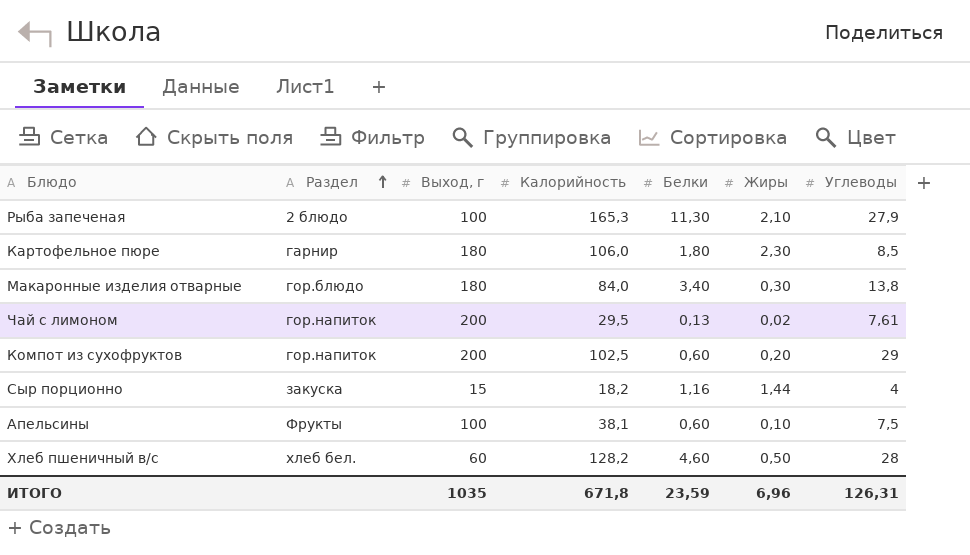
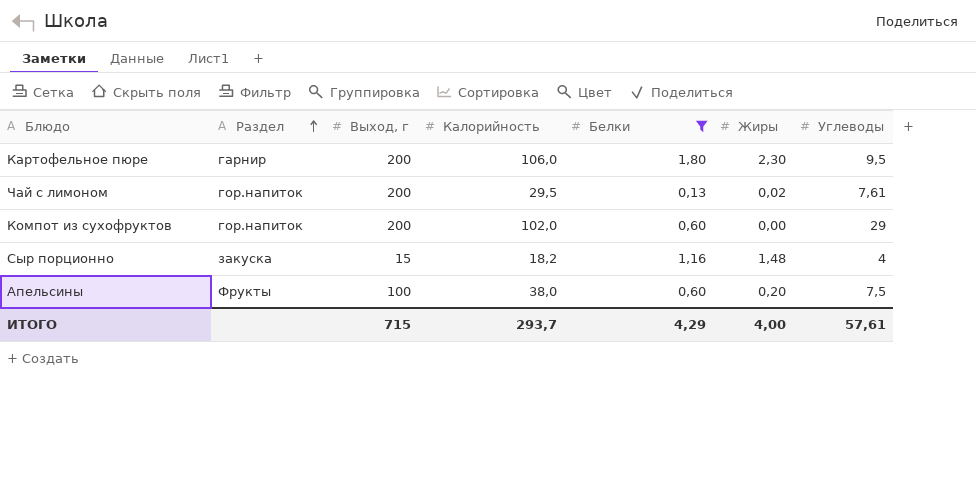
filter: none -> Белки <= 1,80
Картофельное пюре | Выход, г: 180 -> 200
Картофельное пюре | Углеводы: 8,5 -> 9,5
Компот из сухофруктов | Калорийность: 102,5 -> 102,0
Компот из сухофруктов | Жиры: 0,20 -> 0,00
Сыр порционно | Жиры: 1,44 -> 1,48
Апельсины | Калорийность: 38,1 -> 38,0
Апельсины | Жиры: 0,10 -> 0,20
ИТОГО | Выход, г: 1035 -> 715
ИТОГО | Калорийность: 671,8 -> 293,7
ИТОГО | Белки: 23,59 -> 4,29
ИТОГО | Жиры: 6,96 -> 4,00
ИТОГО | Углеводы: 126,31 -> 57,61

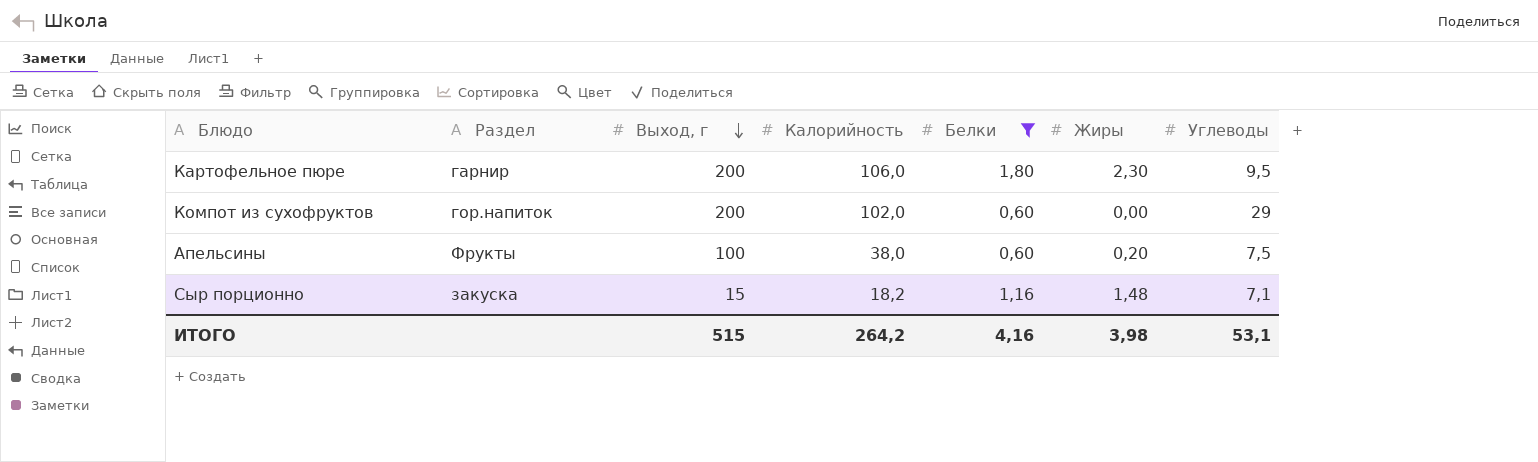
row order: Раздел ascending -> Выход, г descending
row Чай с лимоном: гор.напиток | 200 | 29,5 | 0,13 | 0,02 | 7,61 -> none
Сыр порционно | Углеводы: 4 -> 7,1
ИТОГО | Выход, г: 715 -> 515
ИТОГО | Калорийность: 293,7 -> 264,2
ИТОГО | Белки: 4,29 -> 4,16
ИТОГО | Жиры: 4,00 -> 3,98
ИТОГО | Углеводы: 57,61 -> 53,1

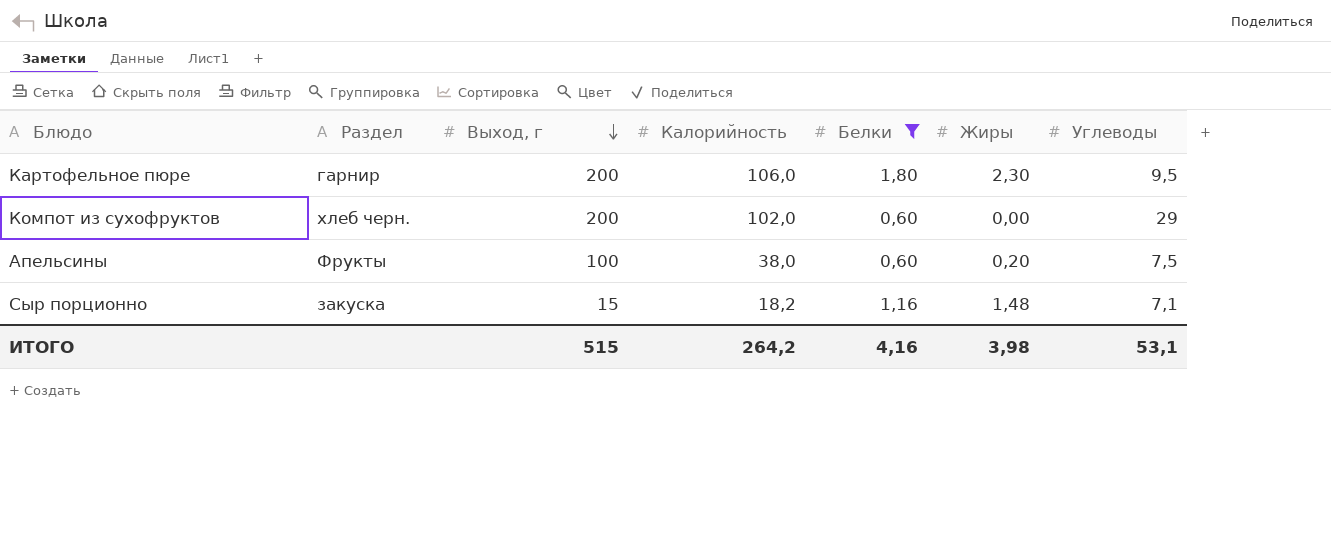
Компот из сухофруктов | Раздел: гор.напиток -> хлеб черн.

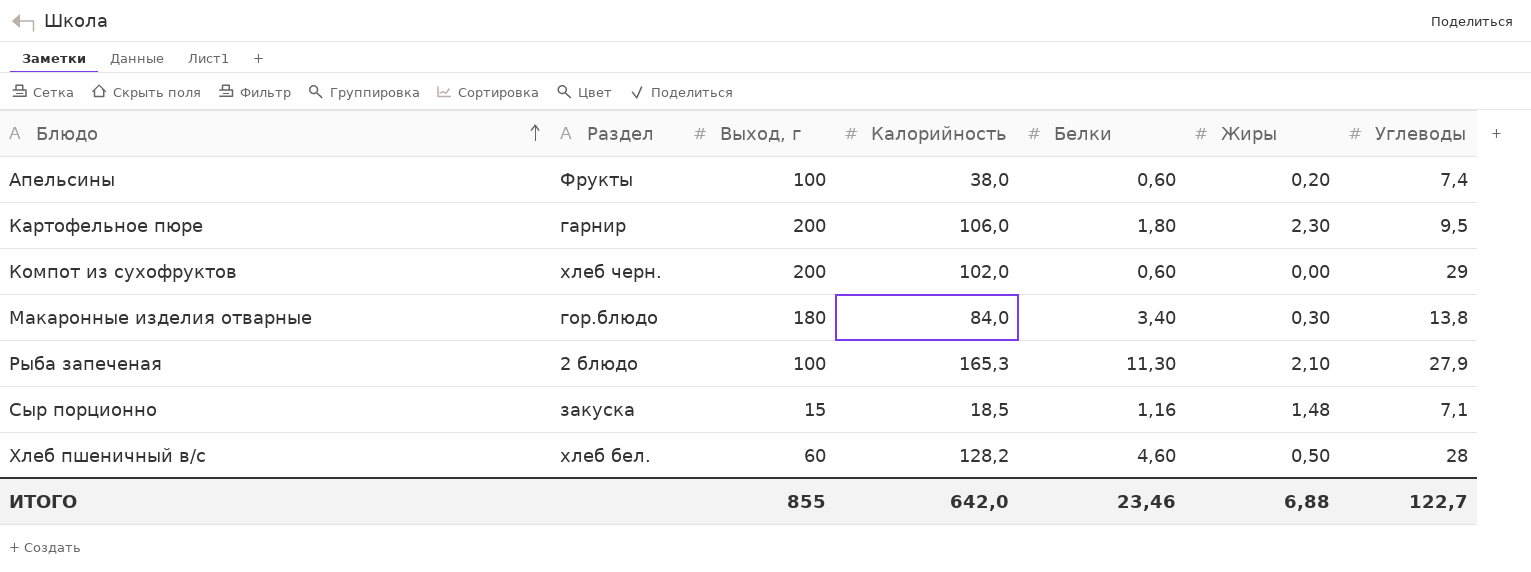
filter: Белки <= 1,80 -> none
row order: Выход, г descending -> Блюдо ascending
Апельсины | Углеводы: 7,5 -> 7,4
Сыр порционно | Калорийность: 18,2 -> 18,5
ИТОГО | Выход, г: 515 -> 855
ИТОГО | Калорийность: 264,2 -> 642,0
ИТОГО | Белки: 4,16 -> 23,46
ИТОГО | Жиры: 3,98 -> 6,88
ИТОГО | Углеводы: 53,1 -> 122,7

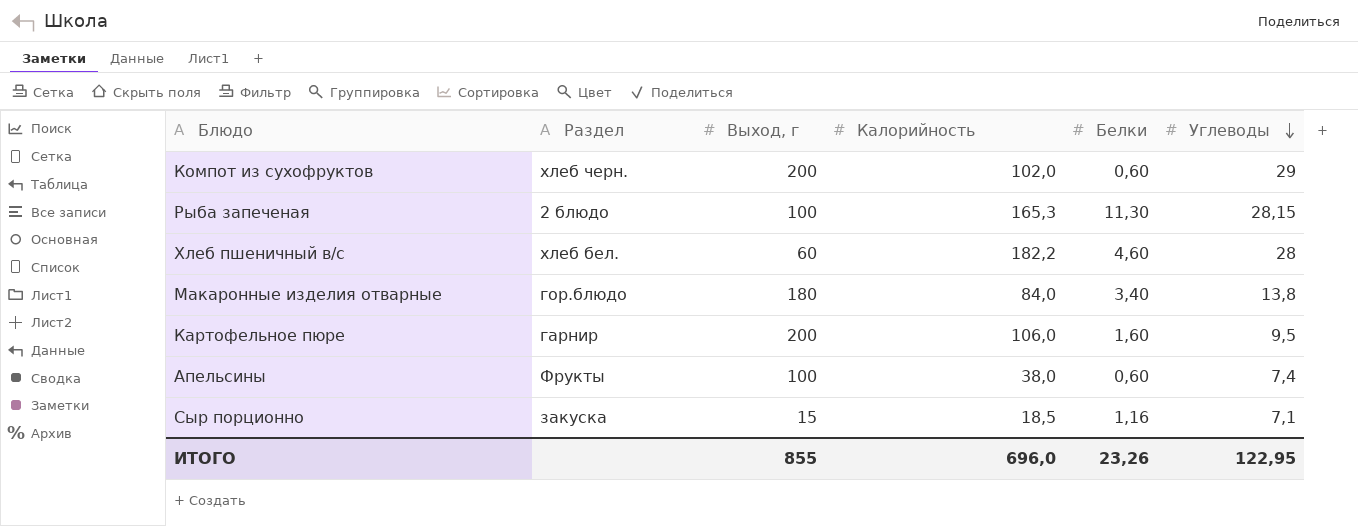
row order: Блюдо ascending -> Углеводы descending
column Жиры | position: 6 -> none
Рыба запеченая | Углеводы: 27,9 -> 28,15
Хлеб пшеничный в/с | Калорийность: 128,2 -> 182,2
Картофельное пюре | Белки: 1,80 -> 1,60
ИТОГО | Калорийность: 642,0 -> 696,0
ИТОГО | Белки: 23,46 -> 23,26
ИТОГО | Углеводы: 122,7 -> 122,95

